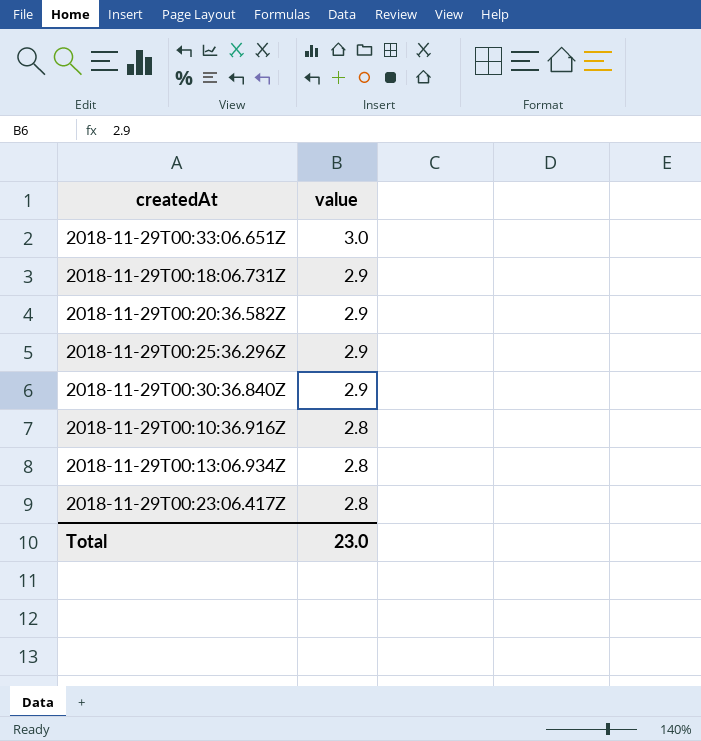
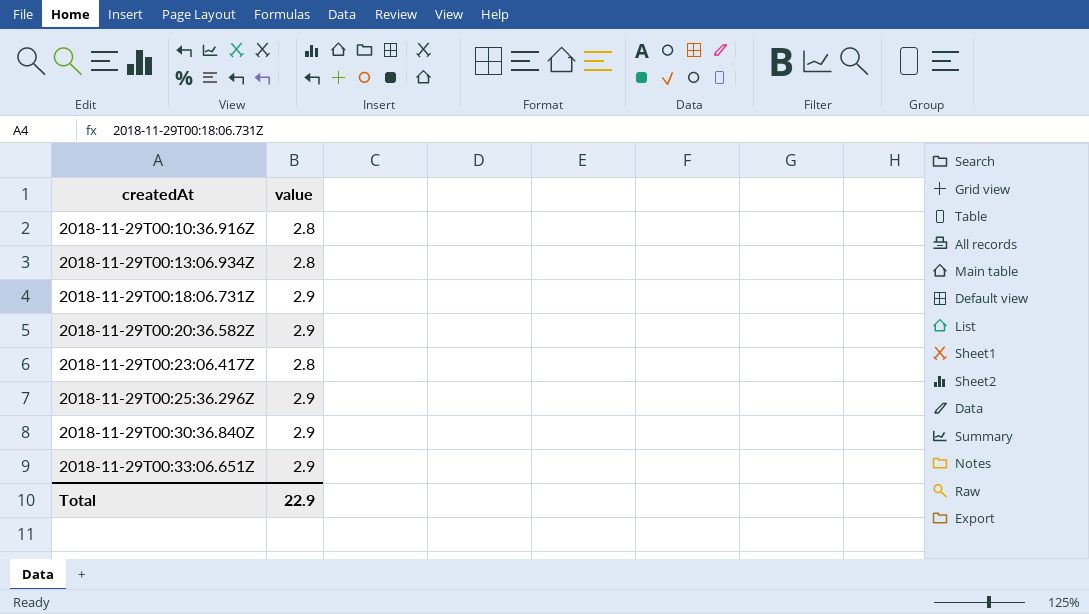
row order: value descending -> createdAt ascending
2018-11-29T00:33:06.651Z | value: 3.0 -> 2.9
Total | value: 23.0 -> 22.9

